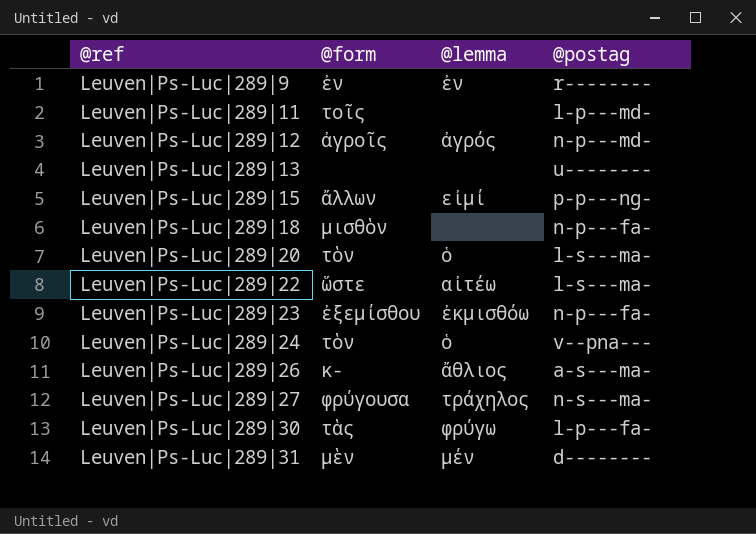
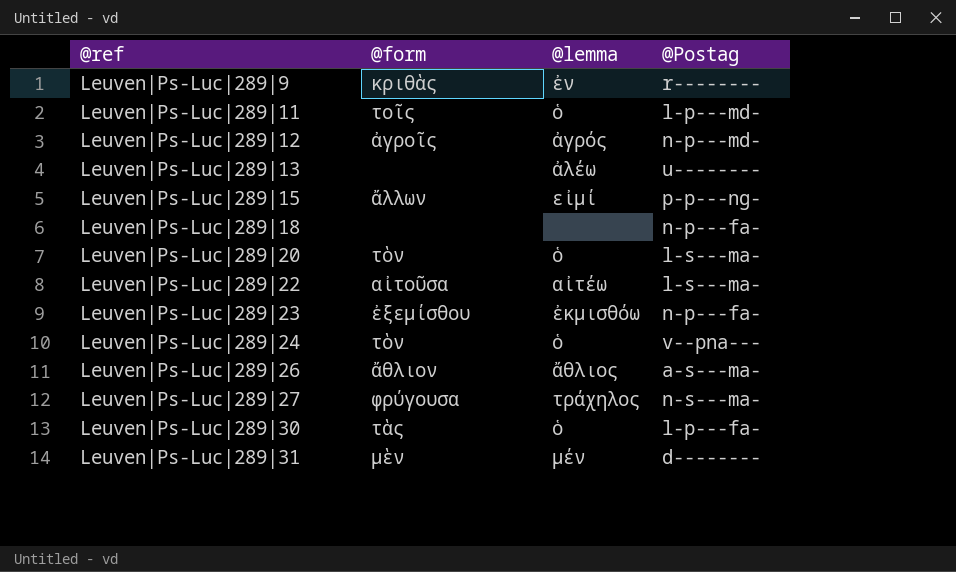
column name: @postag -> @Postag
Leuven|Ps-Luc|289|9 | @form: ἐν -> κριθὰς
Leuven|Ps-Luc|289|11 | @lemma: none -> ὁ
Leuven|Ps-Luc|289|13 | @lemma: none -> ἀλέω
Leuven|Ps-Luc|289|18 | @form: μισθὸν -> none
Leuven|Ps-Luc|289|22 | @form: ὥστε -> αἰτοῦσα
Leuven|Ps-Luc|289|26 | @form: κ- -> ἄθλιον
Leuven|Ps-Luc|289|30 | @lemma: φρύγω -> ὁ

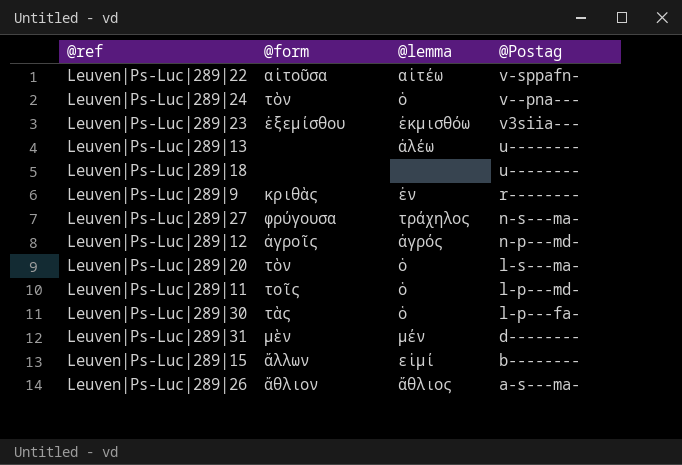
row order: @ref ascending -> @Postag descending
Leuven|Ps-Luc|289|22 | @Postag: l-s---ma- -> v-sppafn-
Leuven|Ps-Luc|289|23 | @Postag: n-p---fa- -> v3siia---
Leuven|Ps-Luc|289|18 | @Postag: n-p---fa- -> u--------
Leuven|Ps-Luc|289|15 | @Postag: p-p---ng- -> b--------

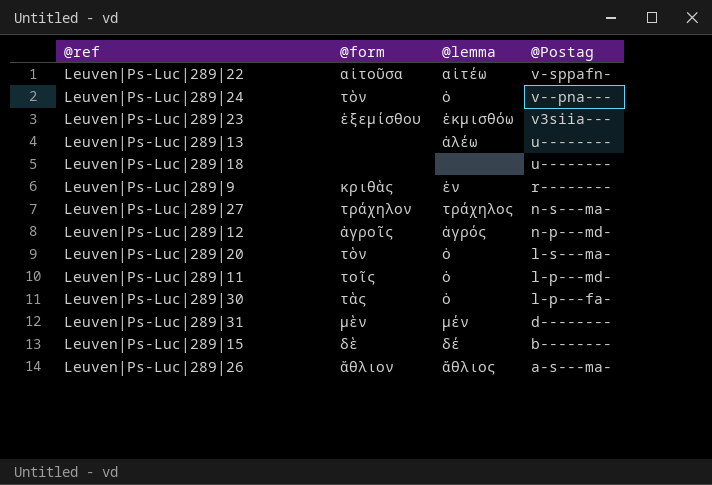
Leuven|Ps-Luc|289|27 | @form: φρύγουσα -> τράχηλον
Leuven|Ps-Luc|289|15 | @form: ἄλλων -> δὲ
Leuven|Ps-Luc|289|15 | @lemma: εἰμί -> δέ

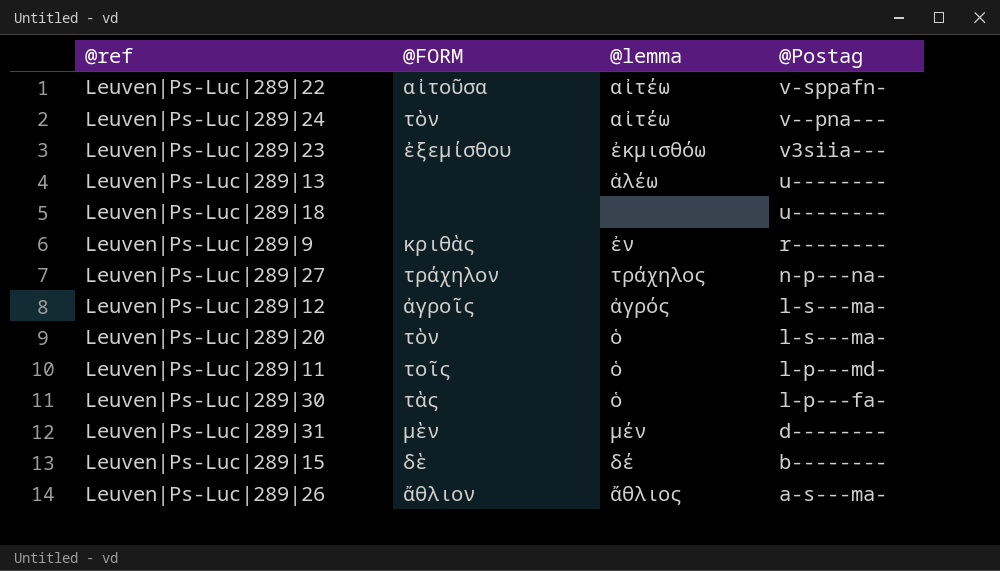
column name: @form -> @FORM
Leuven|Ps-Luc|289|24 | @lemma: ὁ -> αἰτέω
Leuven|Ps-Luc|289|27 | @Postag: n-s---ma- -> n-p---na-
Leuven|Ps-Luc|289|12 | @Postag: n-p---md- -> l-s---ma-

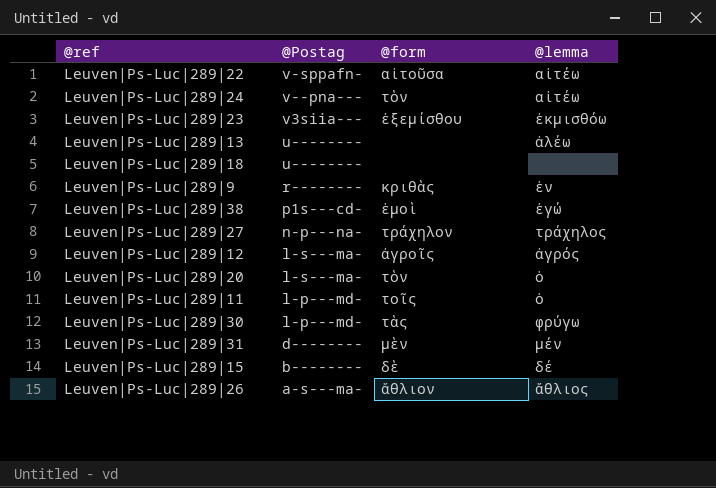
column @Postag | position: 4 -> 2
column name: @FORM -> @form
row Leuven|Ps-Luc|289|38: none -> p1s---cd- | ἐμοὶ | ἐγώ
Leuven|Ps-Luc|289|30 | @Postag: l-p---fa- -> l-p---md-
Leuven|Ps-Luc|289|30 | @lemma: ὁ -> φρύγω

